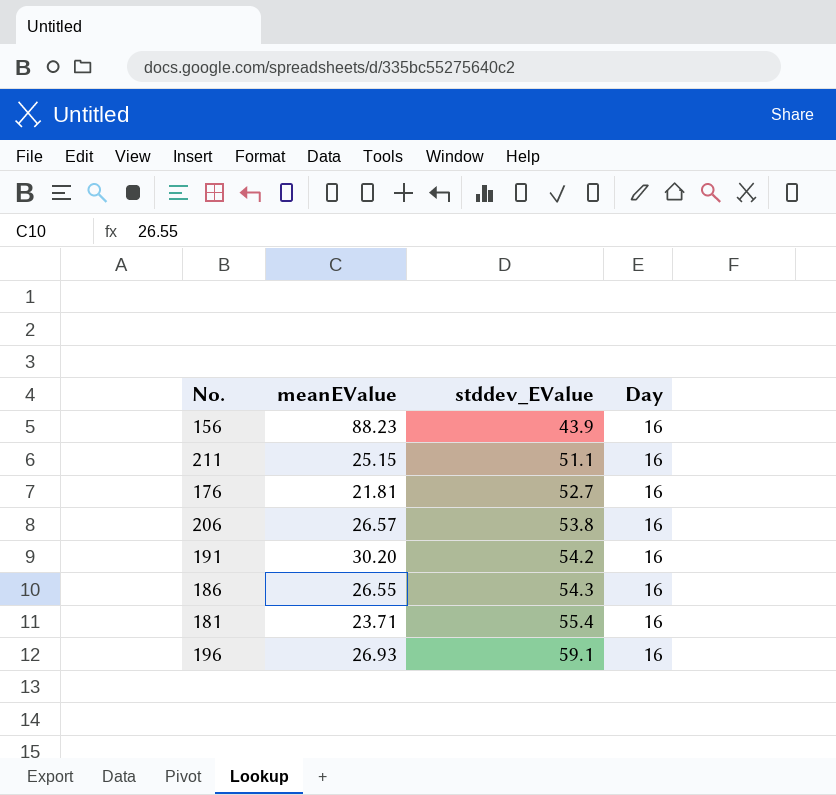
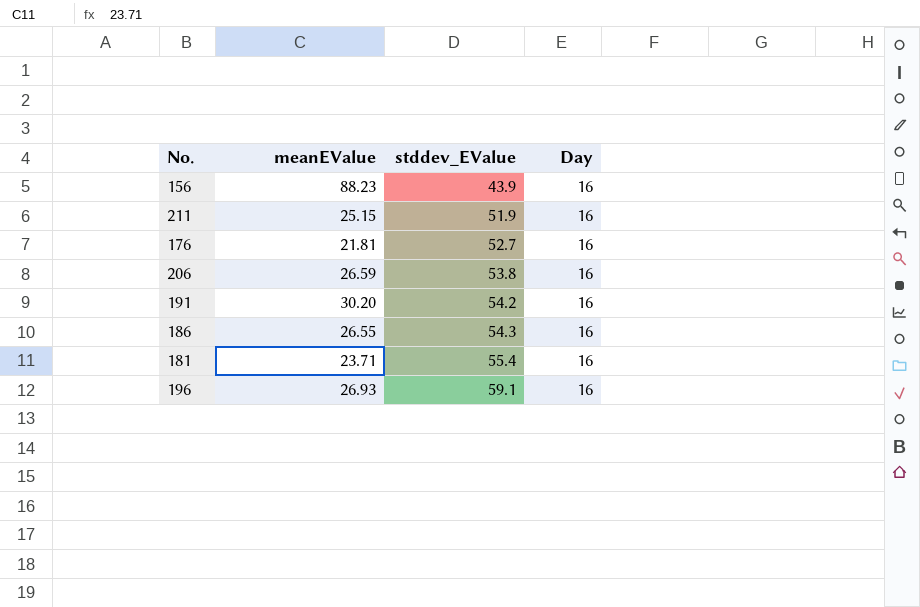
211 | stddev_EValue: 51.1 -> 51.9
206 | meanEValue: 26.57 -> 26.59

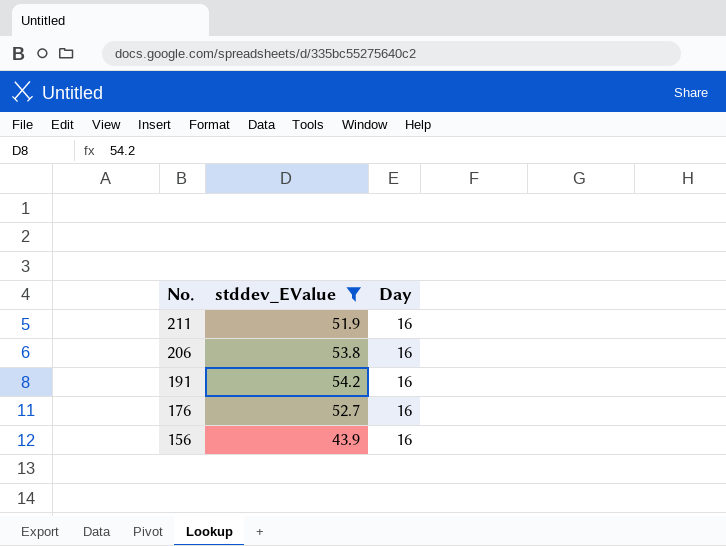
filter: none -> stddev_EValue <= 54.2
row order: stddev_EValue ascending -> No. descending
column meanEValue | position: 2 -> none

